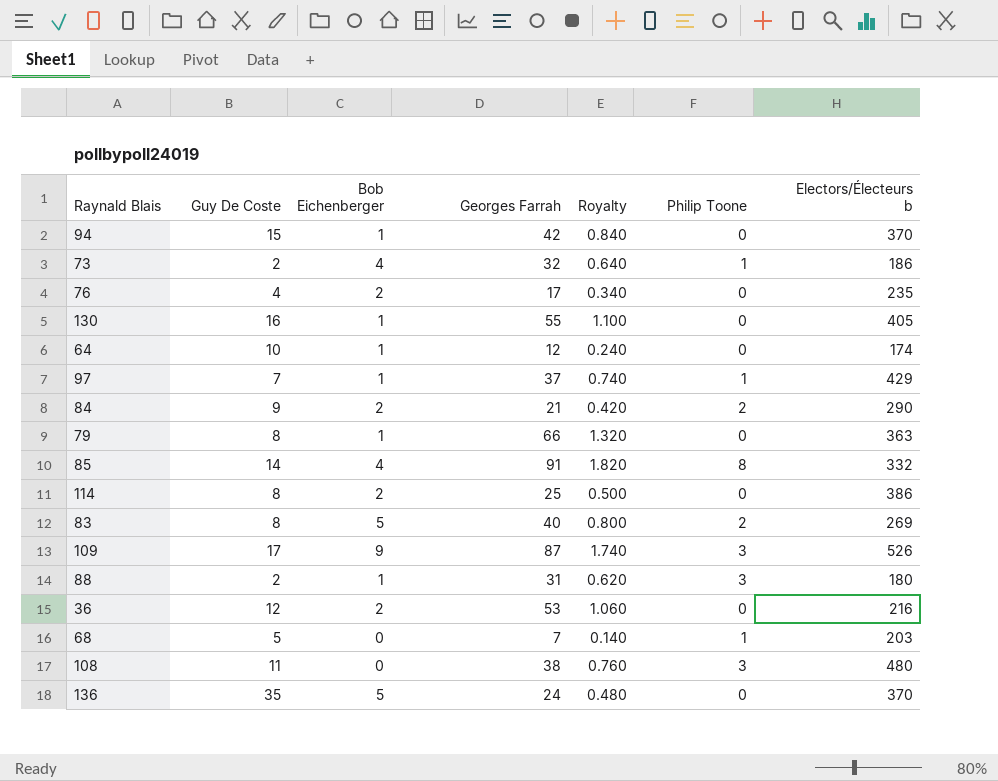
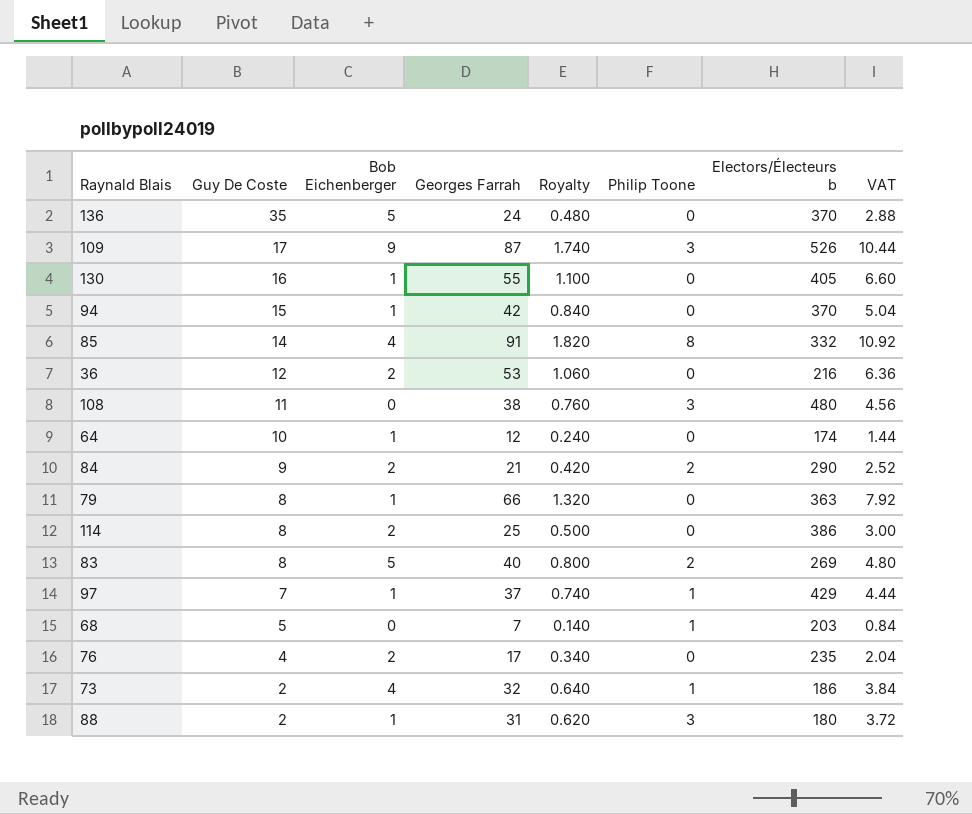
row order: none -> Guy De Coste descending
column VAT | formula: none -> [Georges Farrah] * 0.12

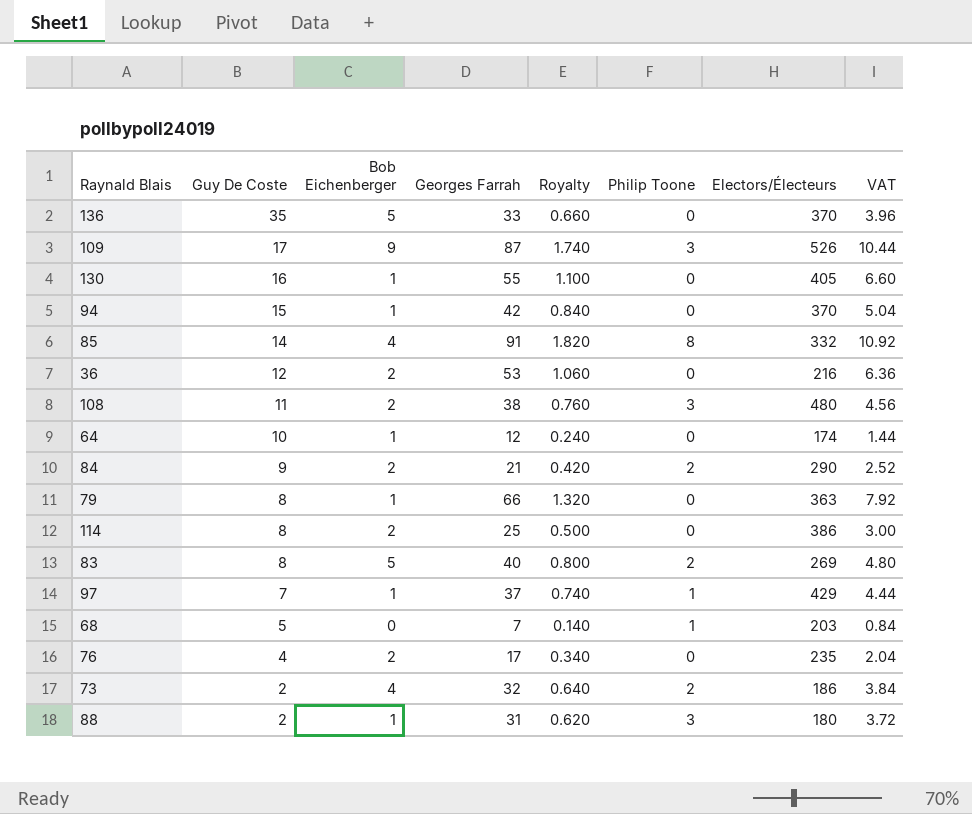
column name: Electors/Électeurs b -> Electors/Électeurs
136 | Georges Farrah: 24 -> 33
136 | Royalty: 0.480 -> 0.660
136 | VAT: 2.88 -> 3.96
108 | Bob Eichenberger: 0 -> 2
73 | Philip Toone: 1 -> 2

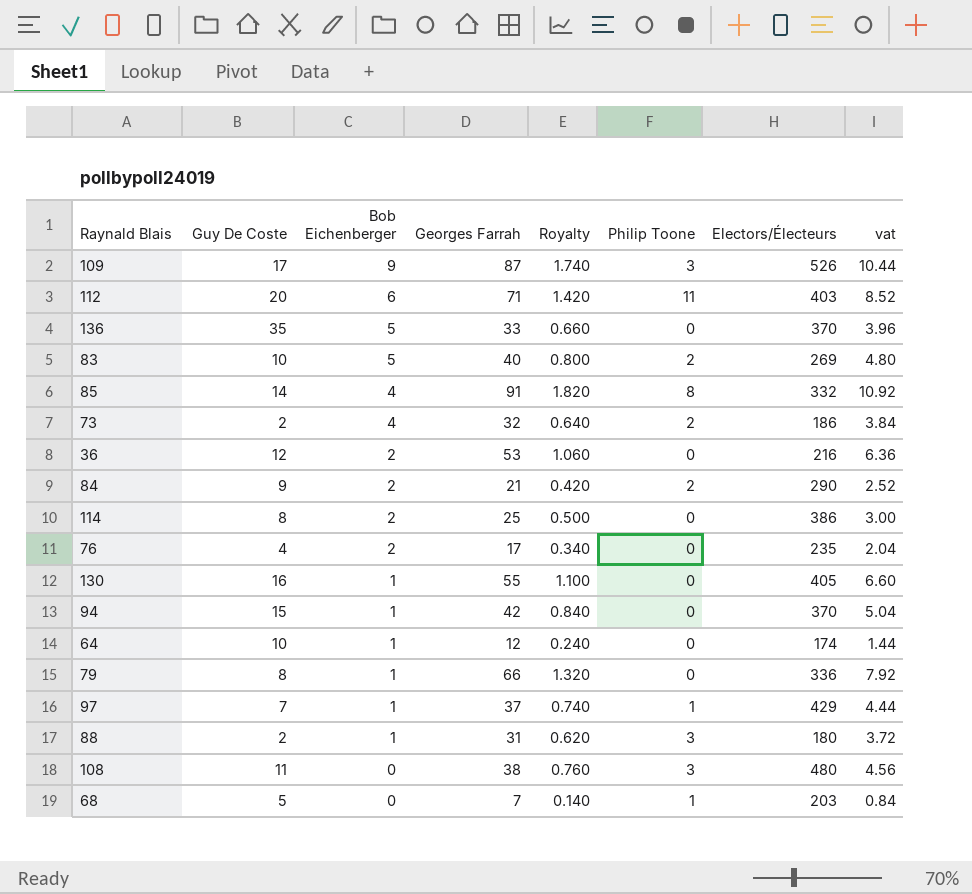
row order: Guy De Coste descending -> Bob Eichenberger descending
column name: VAT -> vat
row 112: none -> 20 | 6 | 71 | 1.420 | 11 | 403 | 8.52
83 | Guy De Coste: 8 -> 10
79 | Electors/Électeurs: 363 -> 336
108 | Bob Eichenberger: 2 -> 0

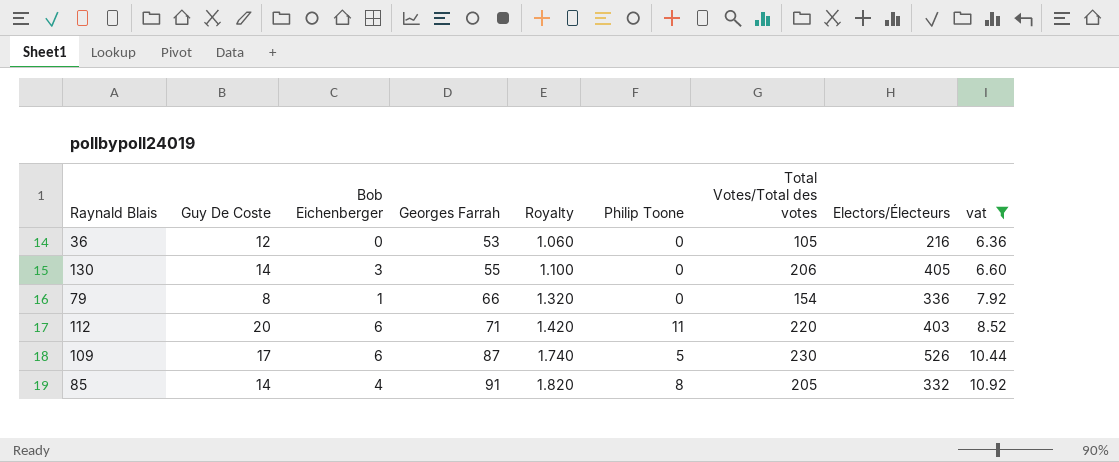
filter: none -> vat >= 6.36
row order: Bob Eichenberger descending -> Georges Farrah ascending
column Total Votes/Total des votes | position: none -> 7
36 | Bob Eichenberger: 2 -> 0
130 | Guy De Coste: 16 -> 14
130 | Bob Eichenberger: 1 -> 3
109 | Bob Eichenberger: 9 -> 6
109 | Philip Toone: 3 -> 5

